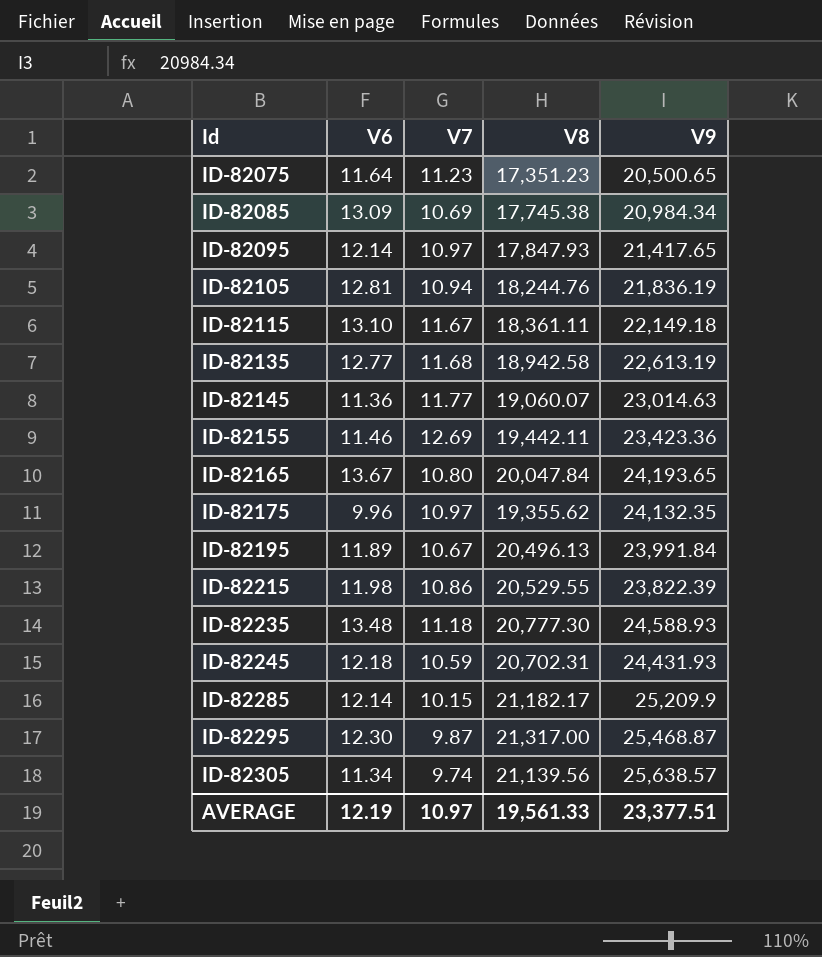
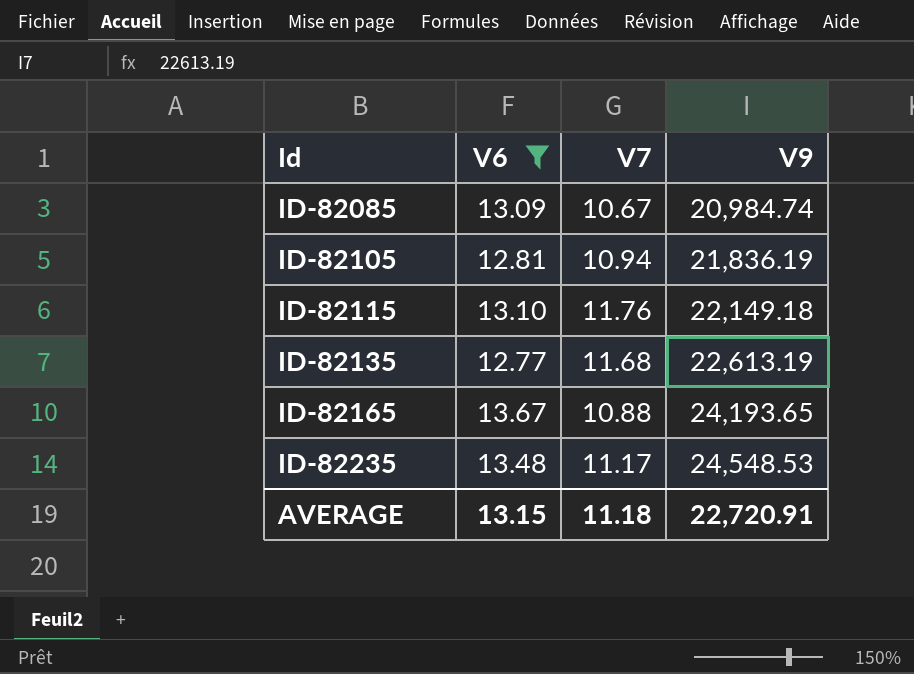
filter: none -> V6 >= 12.77
column V8 | position: 4 -> none
ID-82085 | V7: 10.69 -> 10.67
ID-82085 | V9: 20,984.34 -> 20,984.74
ID-82115 | V7: 11.67 -> 11.76
ID-82165 | V7: 10.80 -> 10.88
ID-82235 | V7: 11.18 -> 11.17
ID-82235 | V9: 24,588.93 -> 24,548.53
AVERAGE | V6: 12.19 -> 13.15
AVERAGE | V7: 10.97 -> 11.18
AVERAGE | V9: 23,377.51 -> 22,720.91

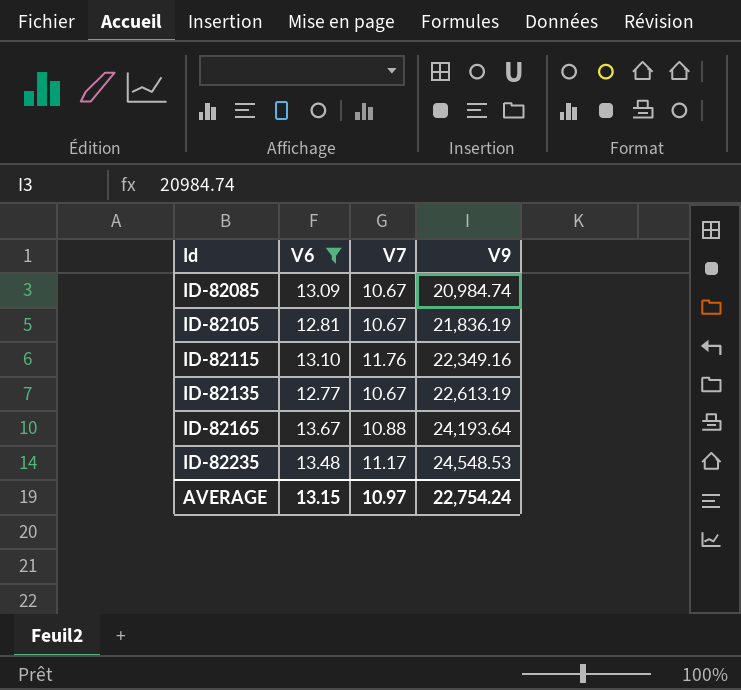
ID-82105 | V7: 10.94 -> 10.67
ID-82115 | V9: 22,149.18 -> 22,349.16
ID-82135 | V7: 11.68 -> 10.67
ID-82165 | V9: 24,193.65 -> 24,193.64
AVERAGE | V7: 11.18 -> 10.97
AVERAGE | V9: 22,720.91 -> 22,754.24

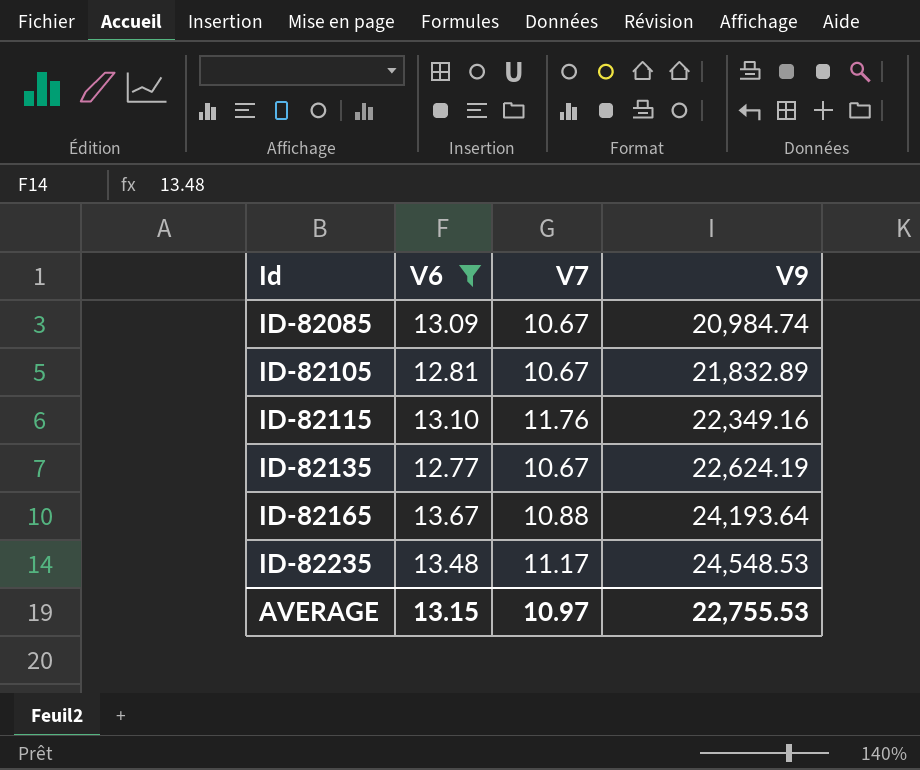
ID-82105 | V9: 21,836.19 -> 21,832.89
ID-82135 | V9: 22,613.19 -> 22,624.19
AVERAGE | V9: 22,754.24 -> 22,755.53

